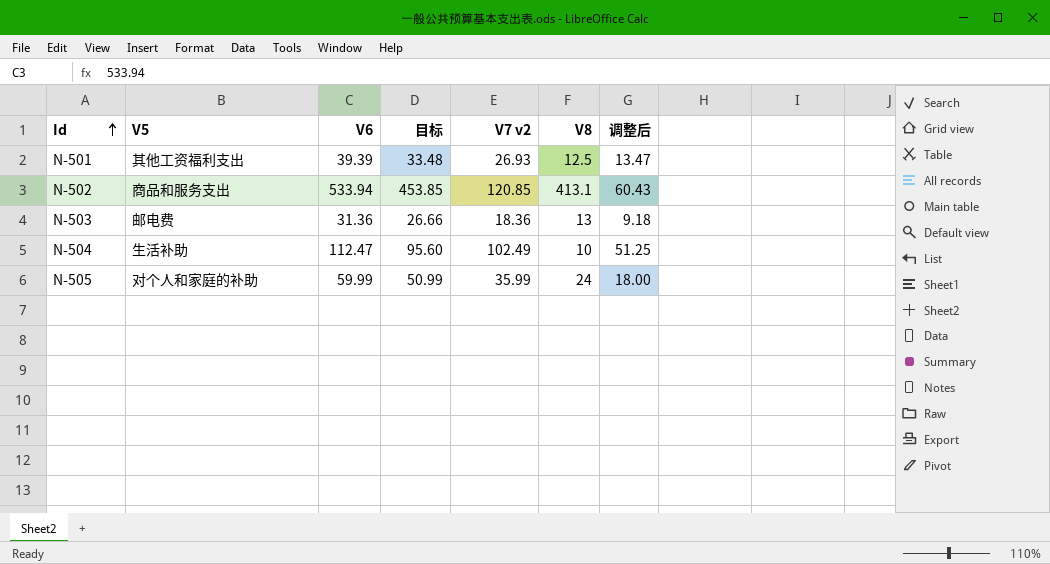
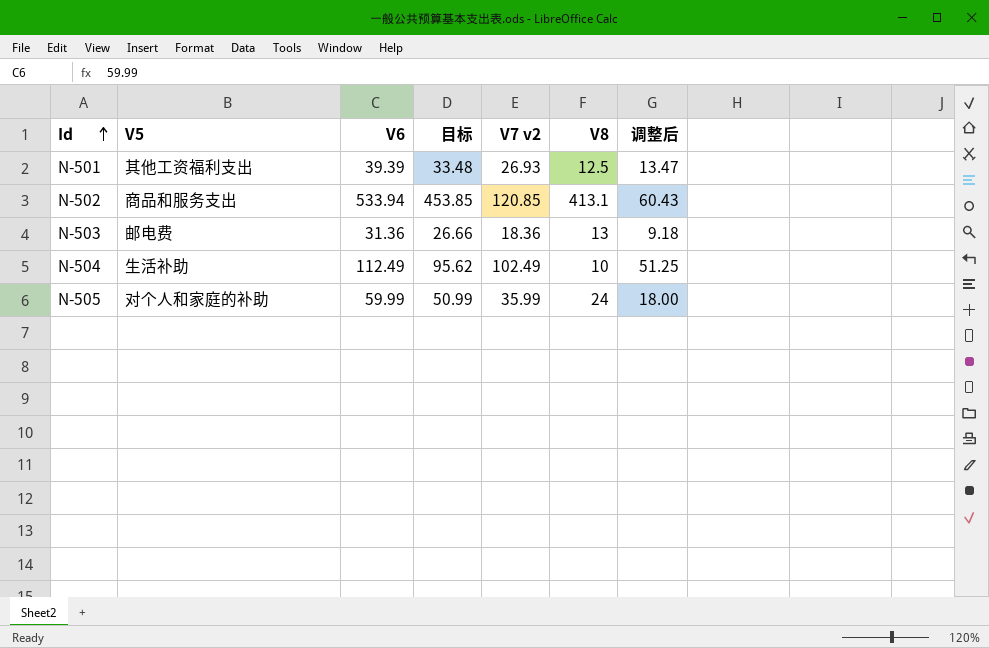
N-504 | V6: 112.47 -> 112.49
N-504 | 目标: 95.60 -> 95.62

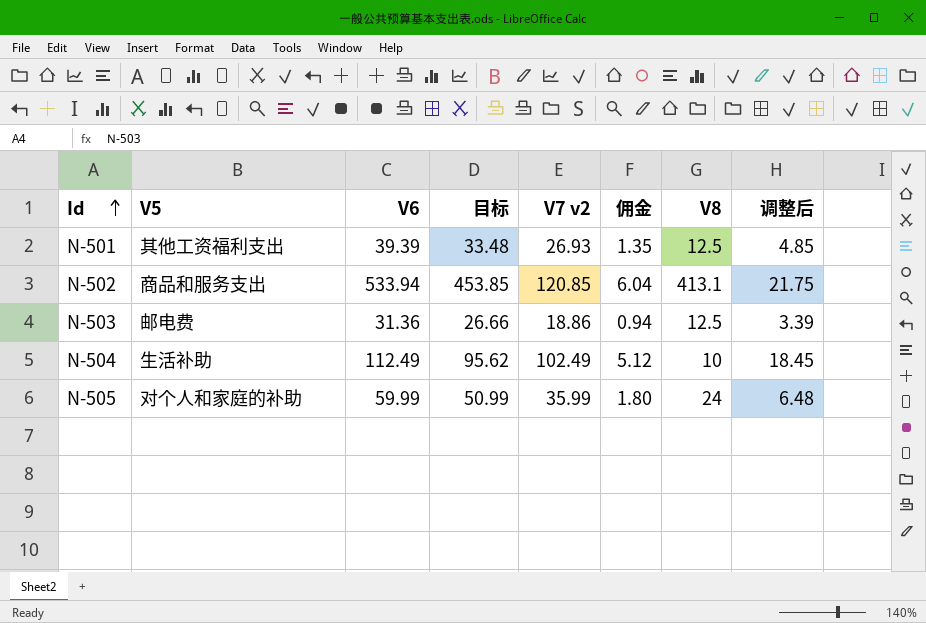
column 佣金 | formula: none -> [V7 v2] * 0.05
column 调整后 | formula: [V7 v2] * 0.5 -> [V7 v2] * 0.18
N-503 | V7 v2: 18.36 -> 18.86
N-503 | V8: 13 -> 12.5

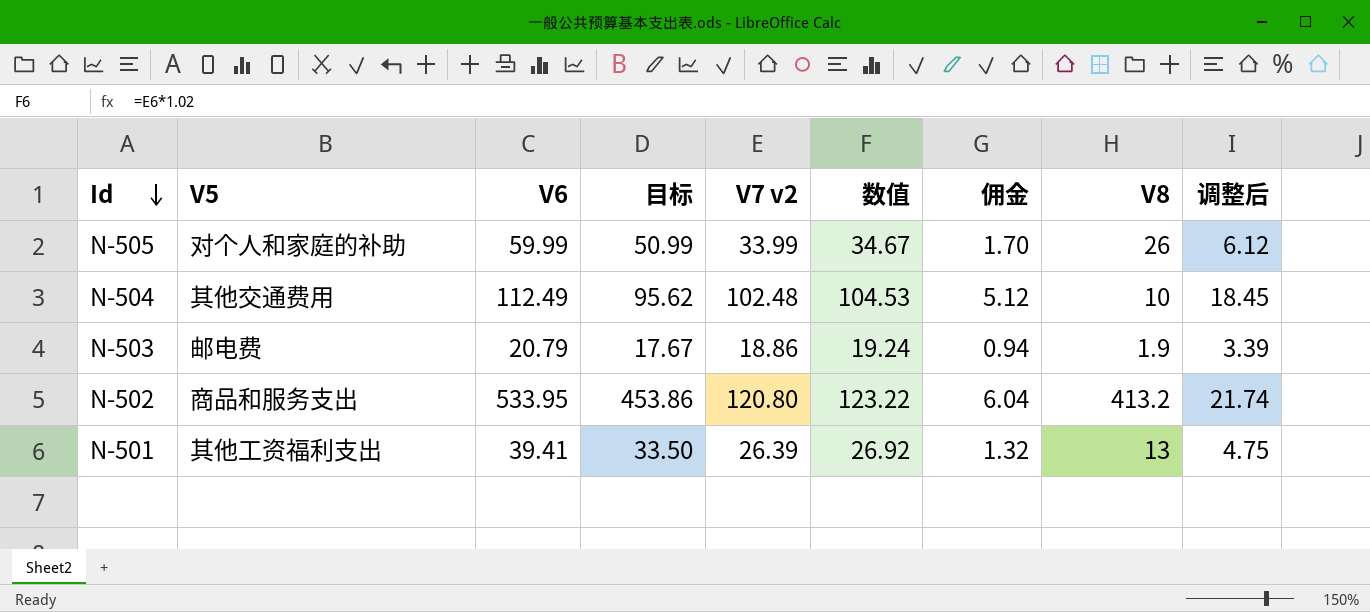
row order: Id ascending -> Id descending
column 数值 | formula: none -> [V7 v2] * 1.02
N-505 | V7 v2: 35.99 -> 33.99
N-505 | 佣金: 1.80 -> 1.70
N-505 | V8: 24 -> 26
N-505 | 调整后: 6.48 -> 6.12
N-504 | V5: 生活补助 -> 其他交通费用
N-504 | V7 v2: 102.49 -> 102.48
N-503 | V6: 31.36 -> 20.79
N-503 | 目标: 26.66 -> 17.67
N-503 | V8: 12.5 -> 1.9
N-502 | V6: 533.94 -> 533.95
N-502 | 目标: 453.85 -> 453.86
N-502 | V7 v2: 120.85 -> 120.80
N-502 | V8: 413.1 -> 413.2
N-502 | 调整后: 21.75 -> 21.74
N-501 | V6: 39.39 -> 39.41
N-501 | 目标: 33.48 -> 33.50
N-501 | V7 v2: 26.93 -> 26.39
N-501 | 佣金: 1.35 -> 1.32
N-501 | V8: 12.5 -> 13
N-501 | 调整后: 4.85 -> 4.75

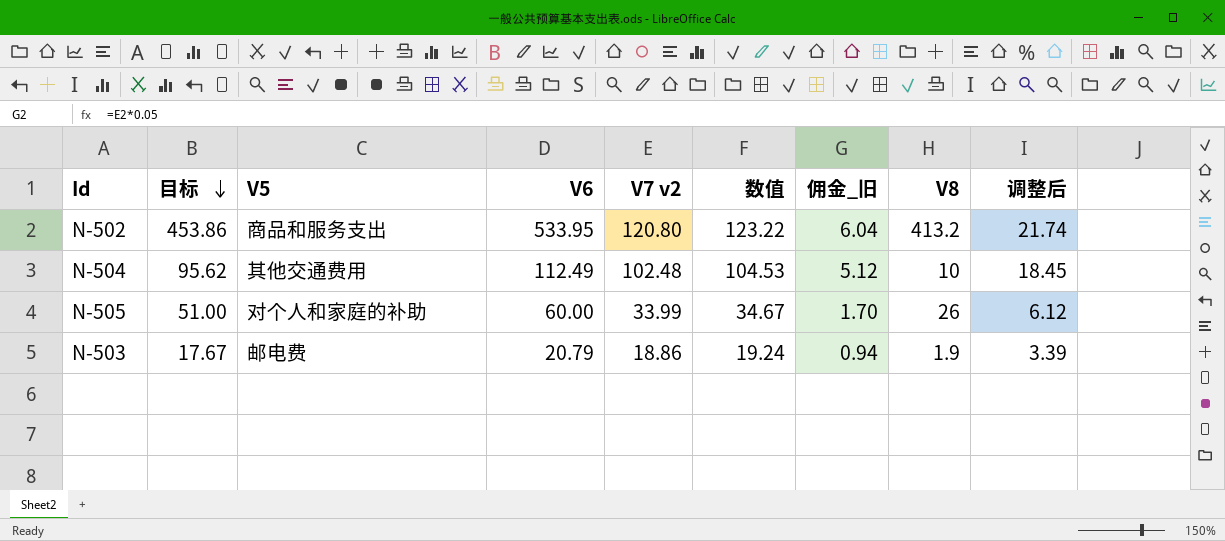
row order: Id descending -> 目标 descending
column 目标 | position: 4 -> 2
column name: 佣金 -> 佣金_旧
row N-501: 其他工资福利支出 | 39.41 | 33.50 | 26.39 | 26.92 | 1.32 | 13 | 4.75 -> none
N-505 | 目标: 50.99 -> 51.00
N-505 | V6: 59.99 -> 60.00

